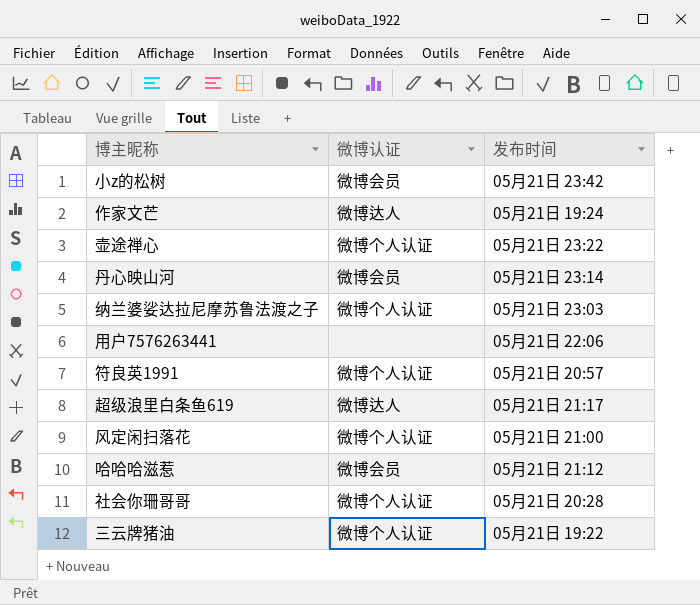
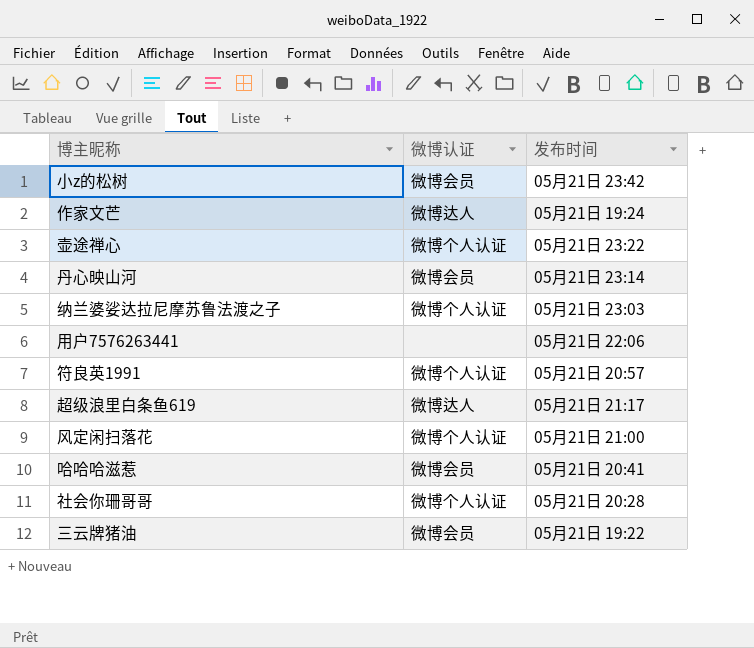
哈哈哈滋惹 | 发布时间: 05月21日 21:12 -> 05月21日 20:41
三云牌猪油 | 微博认证: 微博个人认证 -> 微博会员

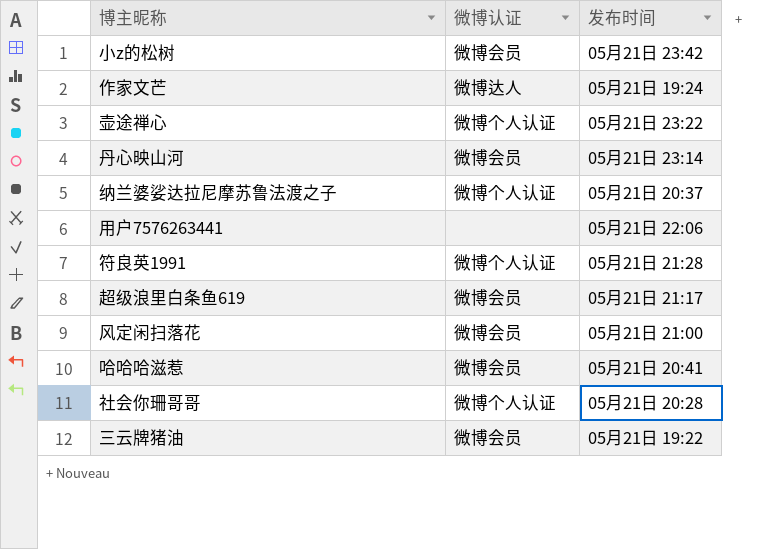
纳兰婆娑达拉尼摩苏鲁法渡之子 | 发布时间: 05月21日 23:03 -> 05月21日 20:37
符良英1991 | 发布时间: 05月21日 20:57 -> 05月21日 21:28
超级浪里白条鱼619 | 微博认证: 微博达人 -> 微博会员
风定闲扫落花 | 微博认证: 微博个人认证 -> 微博会员

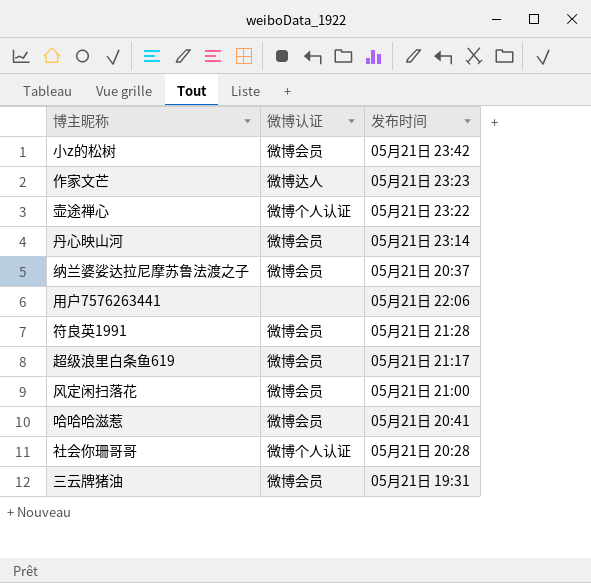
作家文芒 | 发布时间: 05月21日 19:24 -> 05月21日 23:23
纳兰婆娑达拉尼摩苏鲁法渡之子 | 微博认证: 微博个人认证 -> 微博会员
符良英1991 | 微博认证: 微博个人认证 -> 微博会员
三云牌猪油 | 发布时间: 05月21日 19:22 -> 05月21日 19:31

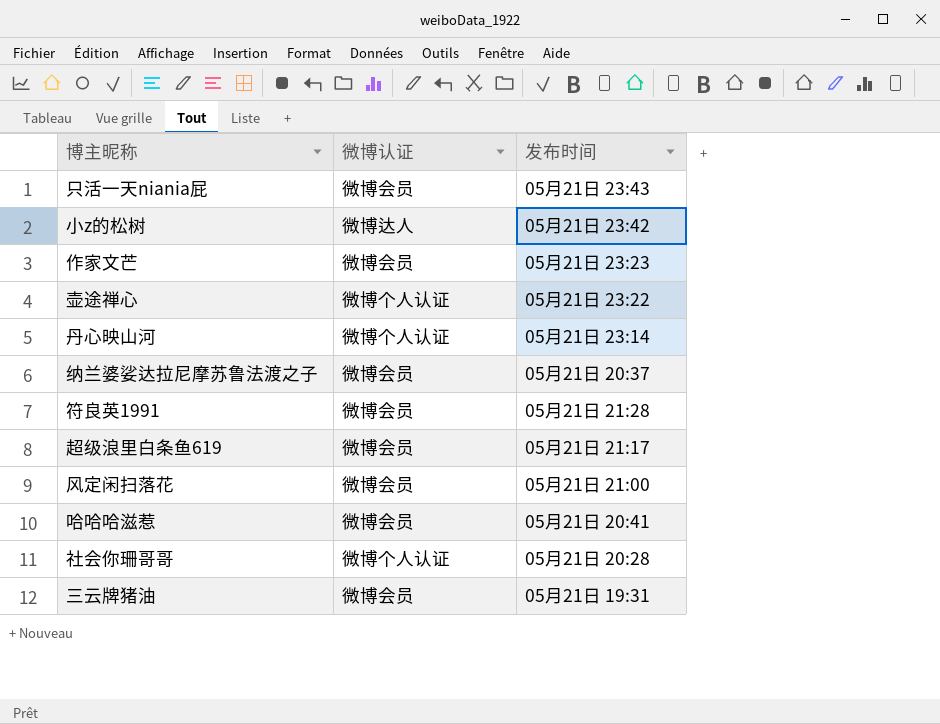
row 用户7576263441: none | 05月21日 22:06 -> none
row 只活一天niania屁: none -> 微博会员 | 05月21日 23:43
小z的松树 | 微博认证: 微博会员 -> 微博达人
作家文芒 | 微博认证: 微博达人 -> 微博会员
丹心映山河 | 微博认证: 微博会员 -> 微博个人认证

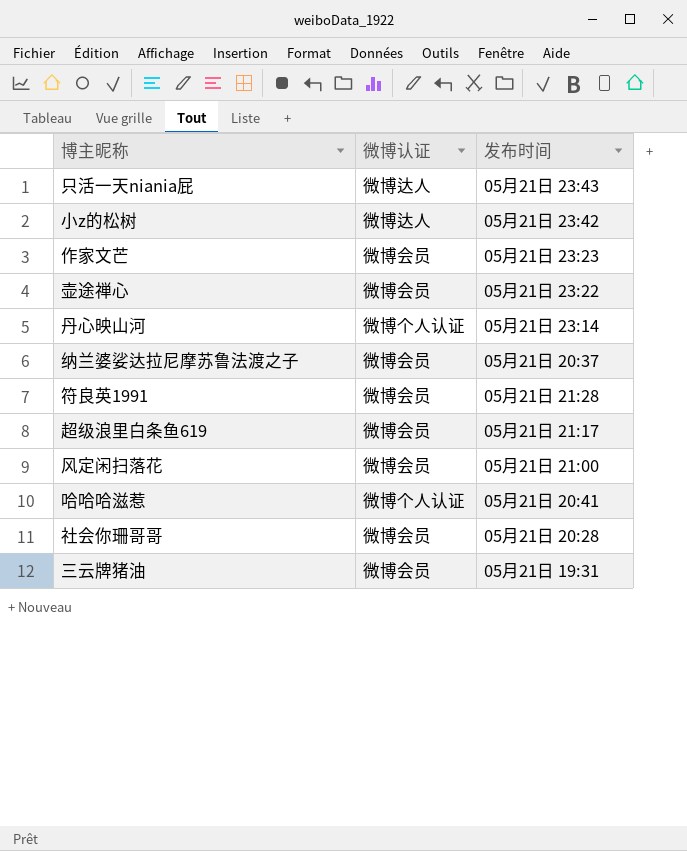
只活一天niania屁 | 微博认证: 微博会员 -> 微博达人
壶途禅心 | 微博认证: 微博个人认证 -> 微博会员
哈哈哈滋惹 | 微博认证: 微博会员 -> 微博个人认证
社会你珊哥哥 | 微博认证: 微博个人认证 -> 微博会员

